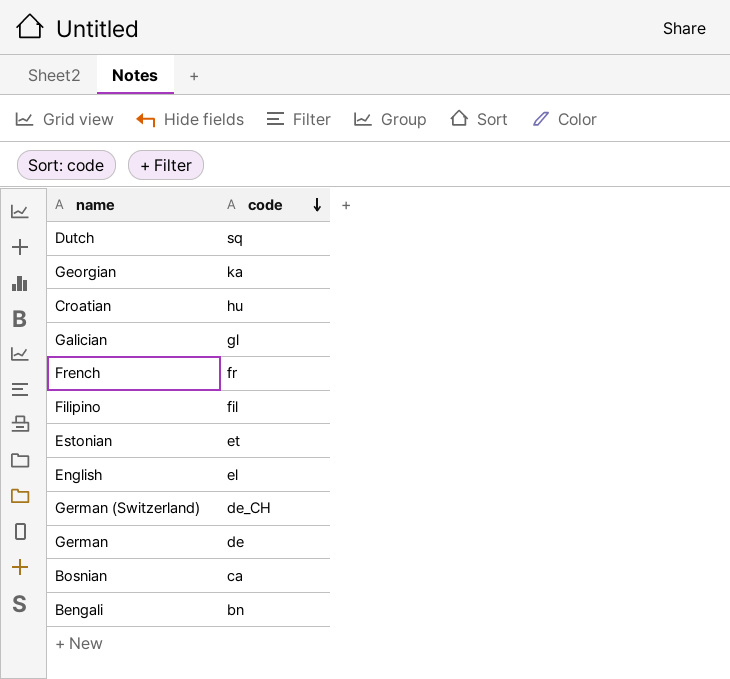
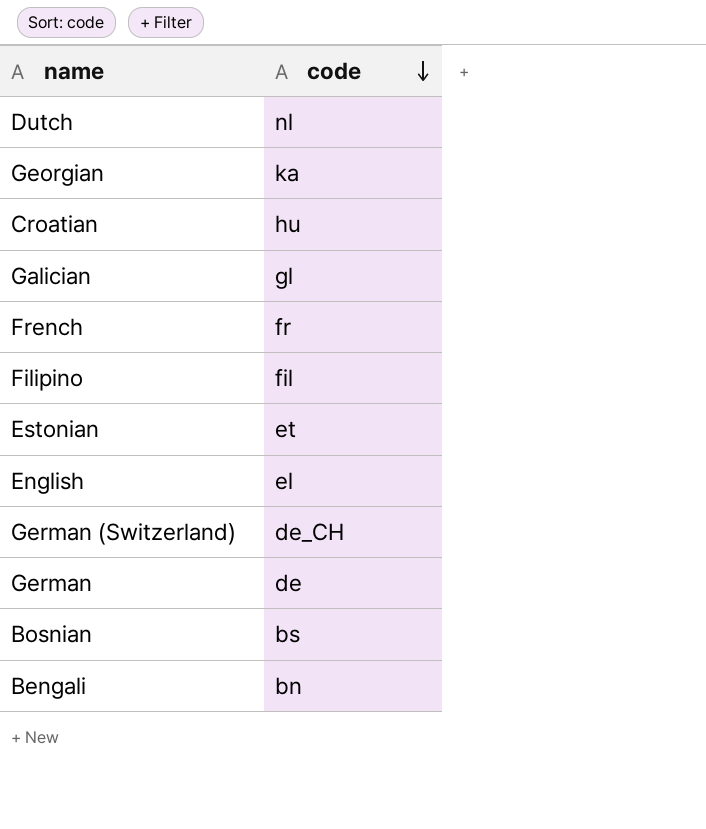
Dutch | code: sq -> nl
Bosnian | code: ca -> bs

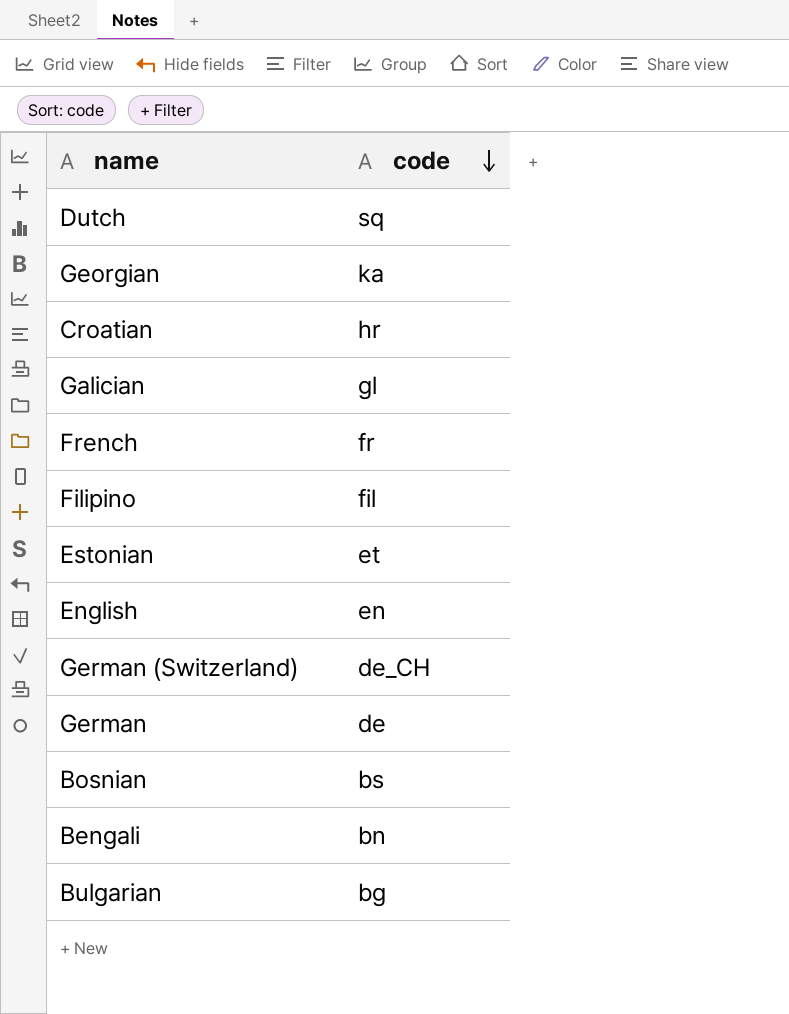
Dutch | code: nl -> sq
Croatian | code: hu -> hr
English | code: el -> en
row Bulgarian: none -> bg

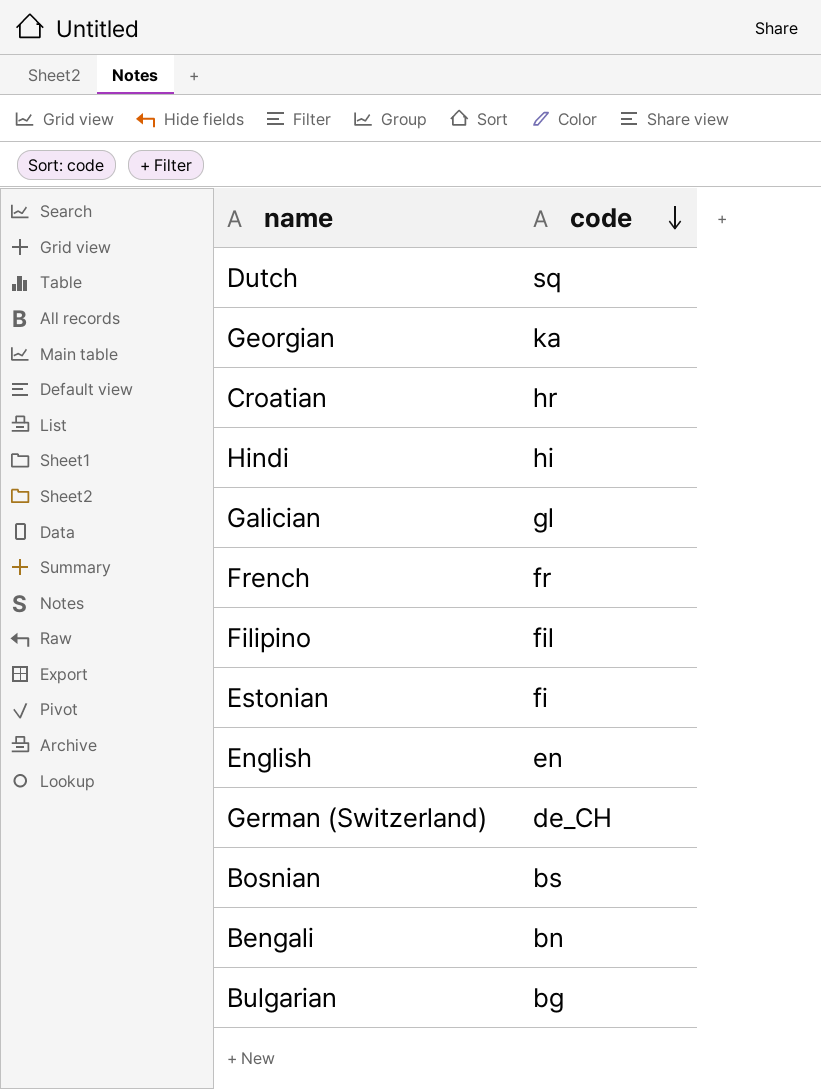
row German: de -> none
row Hindi: none -> hi
Estonian | code: et -> fi

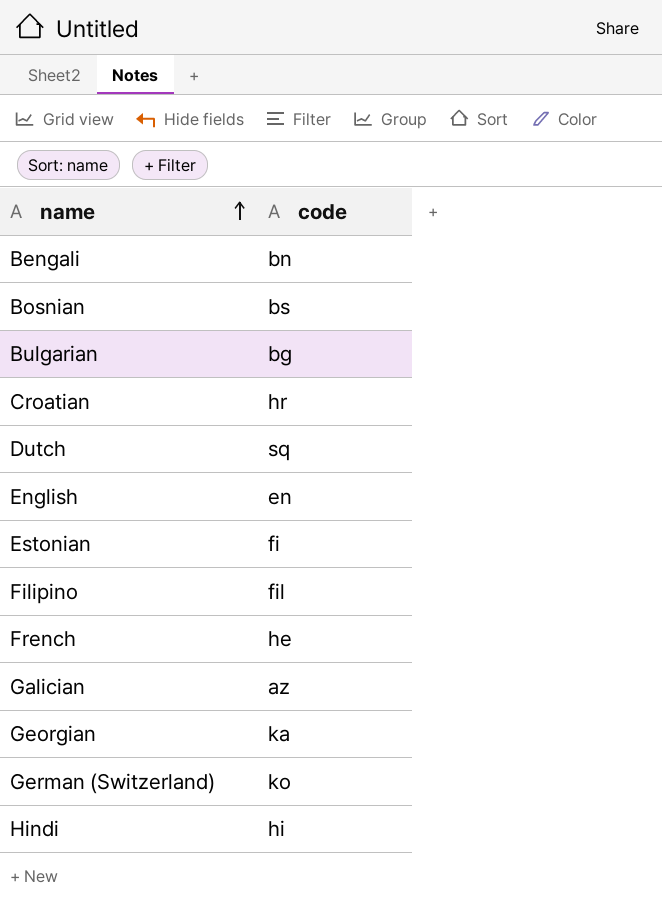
row order: code descending -> name ascending
French | code: fr -> he
Galician | code: gl -> az
German (Switzerland) | code: de_CH -> ko

